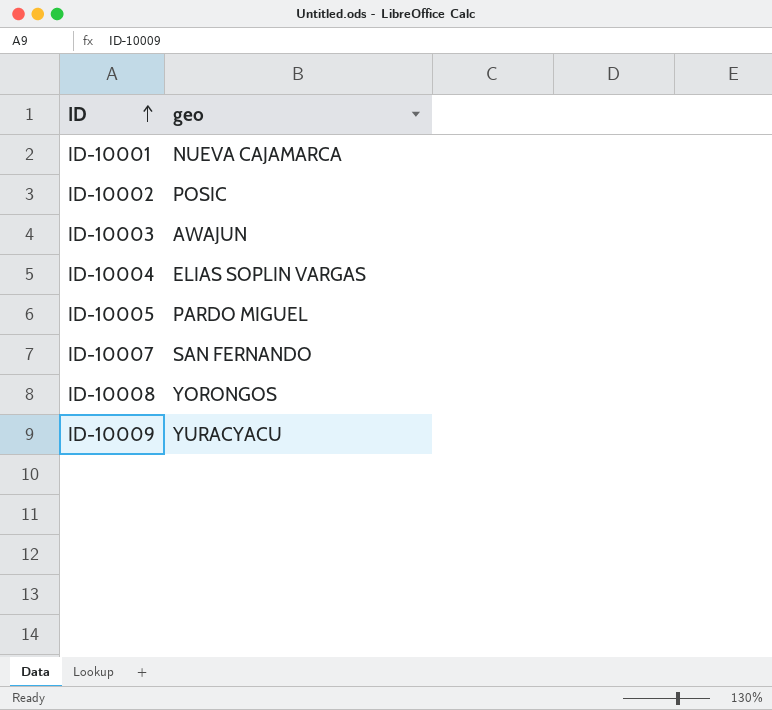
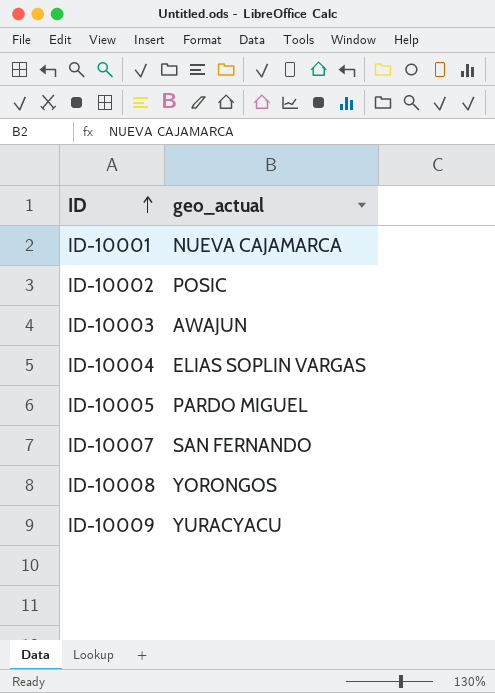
column name: geo -> geo_actual

